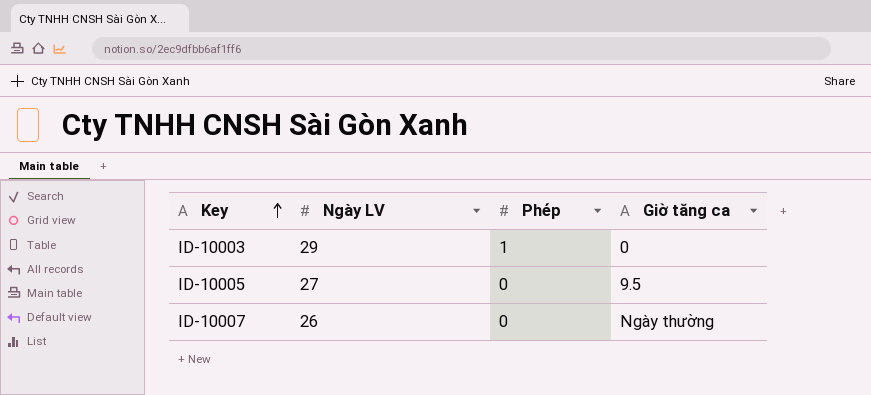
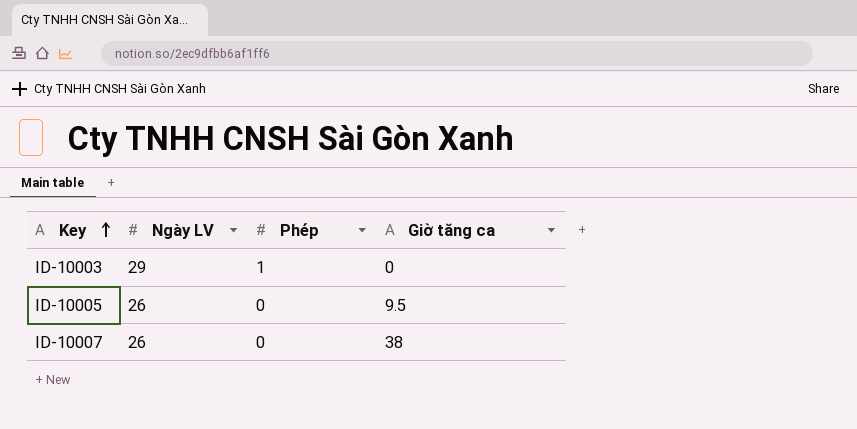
ID-10005 | Ngày LV: 27 -> 26
ID-10007 | Giờ tăng ca: Ngày thường -> 38

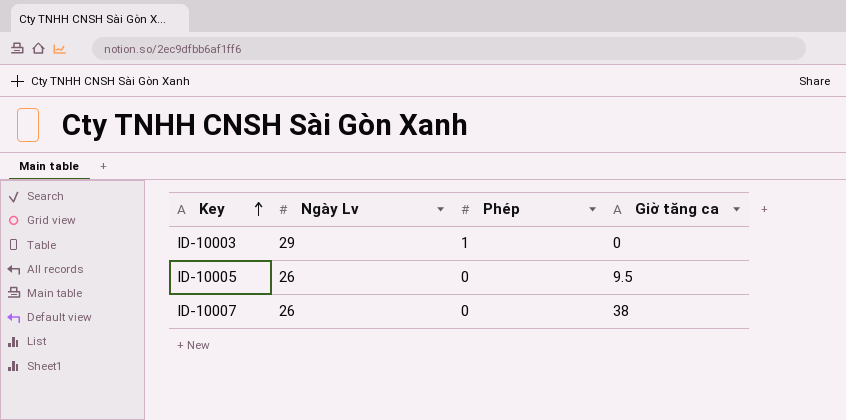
column name: Ngày LV -> Ngày Lv

